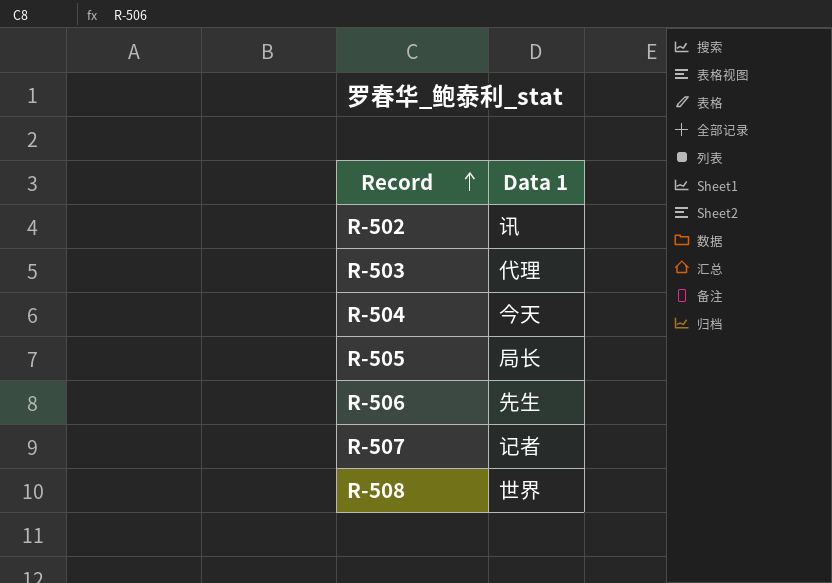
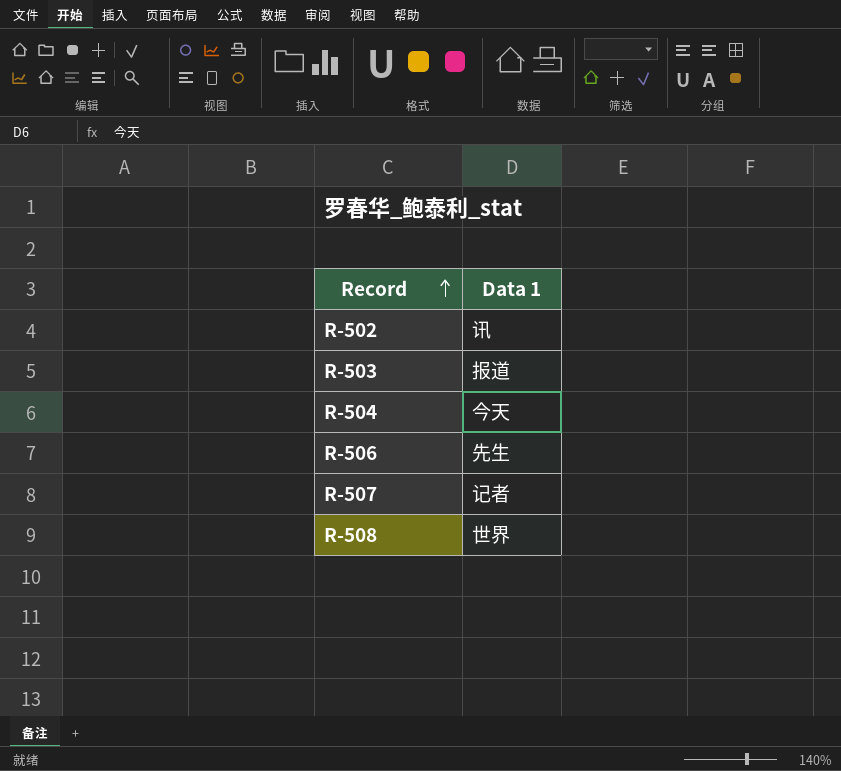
row R-505: 局长 -> none
R-503 | Data 1: 代理 -> 报道

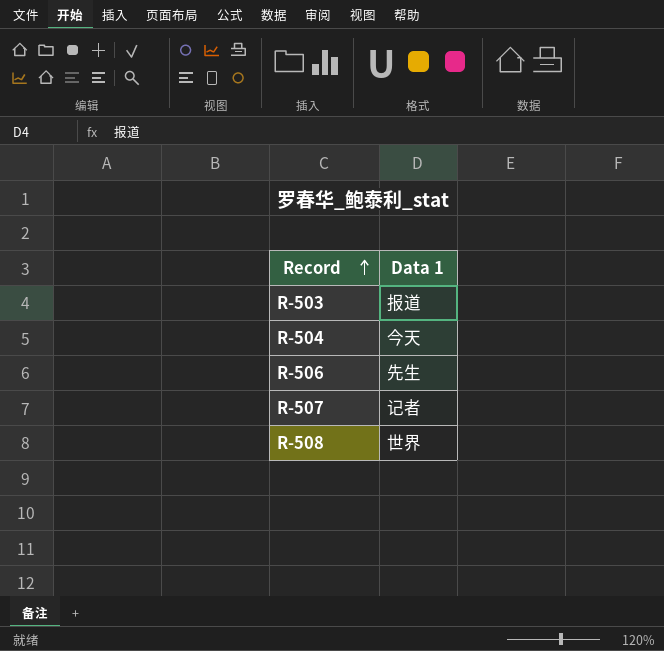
row R-502: 讯 -> none

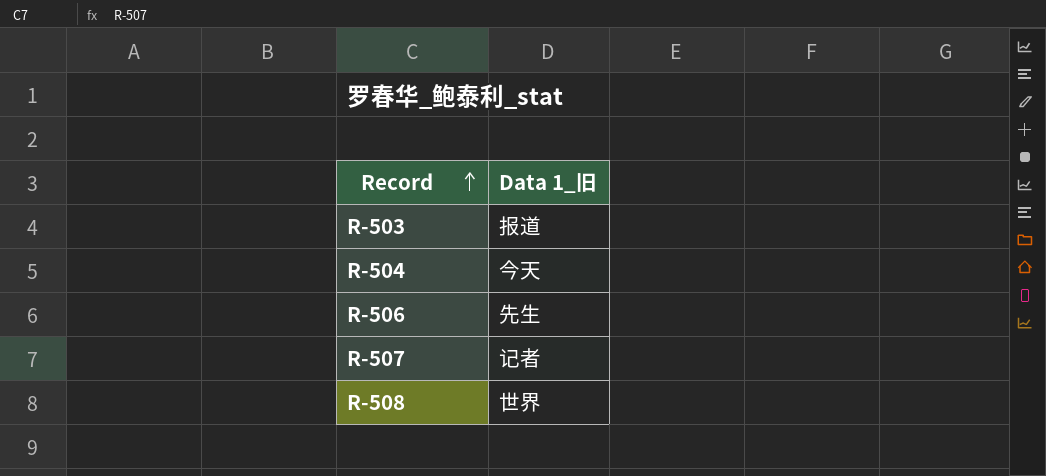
column name: Data 1 -> Data 1_旧

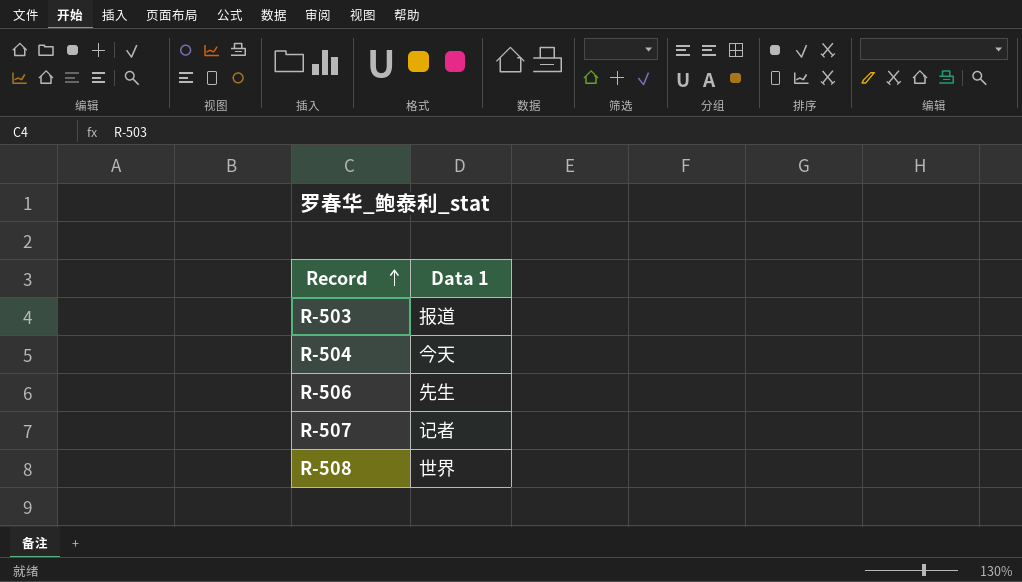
column name: Data 1_旧 -> Data 1

